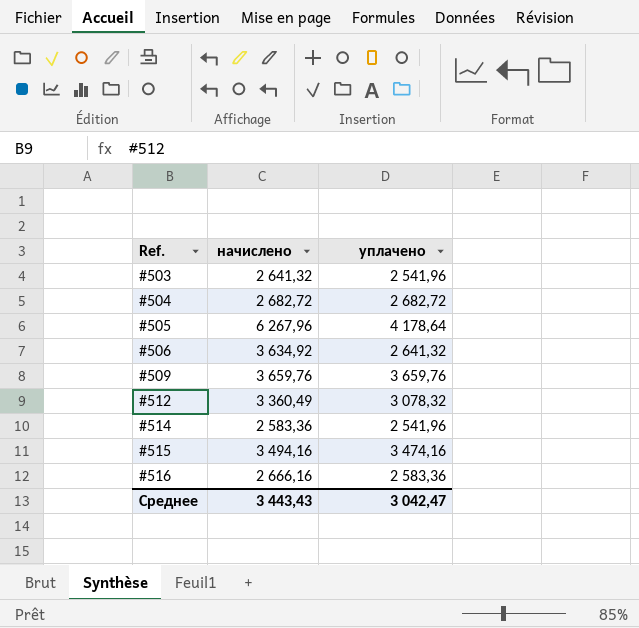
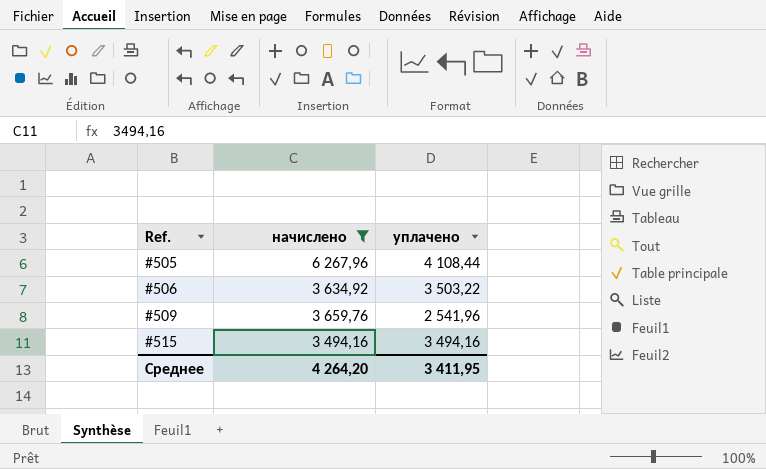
filter: none -> начислено >= 3 494,16
#505 | уплачено: 4 178,64 -> 4 108,44
#506 | уплачено: 2 641,32 -> 3 503,22
#509 | уплачено: 3 659,76 -> 2 541,96
#515 | уплачено: 3 474,16 -> 3 494,16
Среднее | начислено: 3 443,43 -> 4 264,20
Среднее | уплачено: 3 042,47 -> 3 411,95

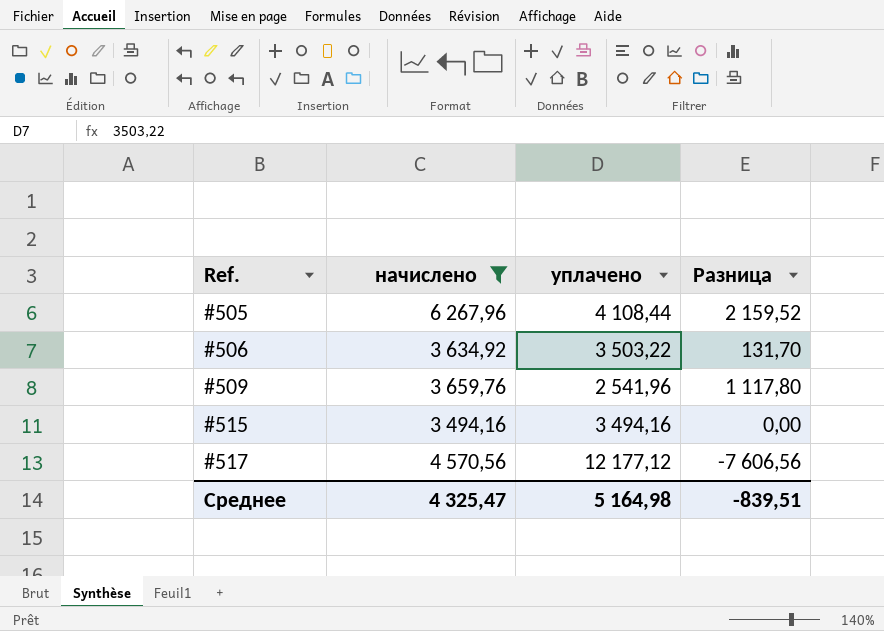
column Разница | formula: none -> [начислено] - [уплачено]
row #517: none -> 4 570,56 | 12 177,12 | -7 606,56
Среднее | начислено: 4 264,20 -> 4 325,47
Среднее | уплачено: 3 411,95 -> 5 164,98

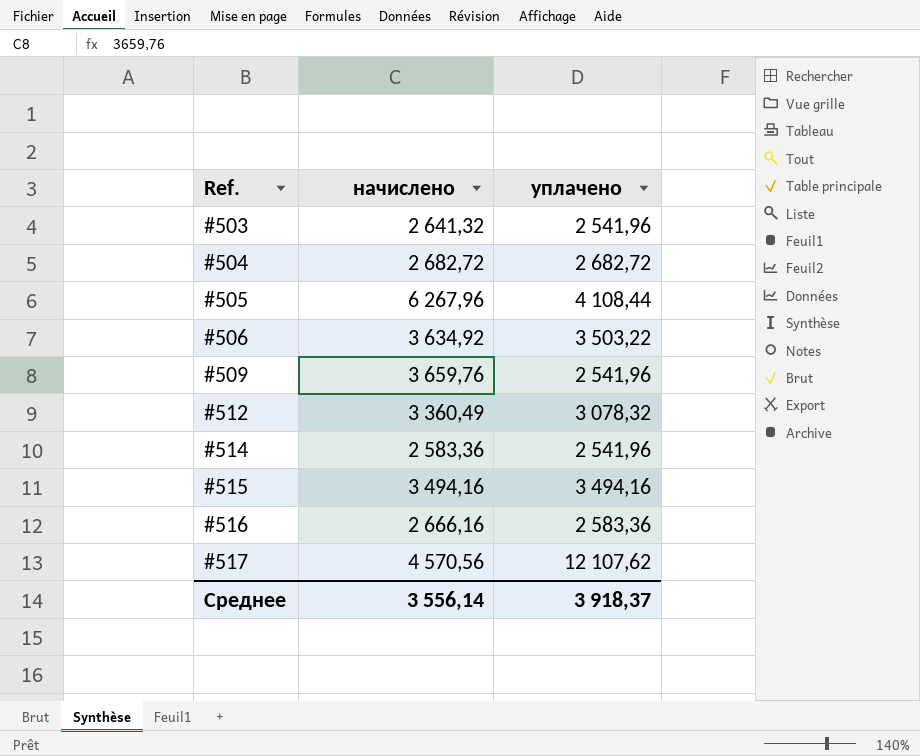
filter: начислено >= 3 494,16 -> none
column Разница | formula: [начислено] - [уплачено] -> none
#517 | уплачено: 12 177,12 -> 12 107,62
Среднее | начислено: 4 325,47 -> 3 556,14
Среднее | уплачено: 5 164,98 -> 3 918,37

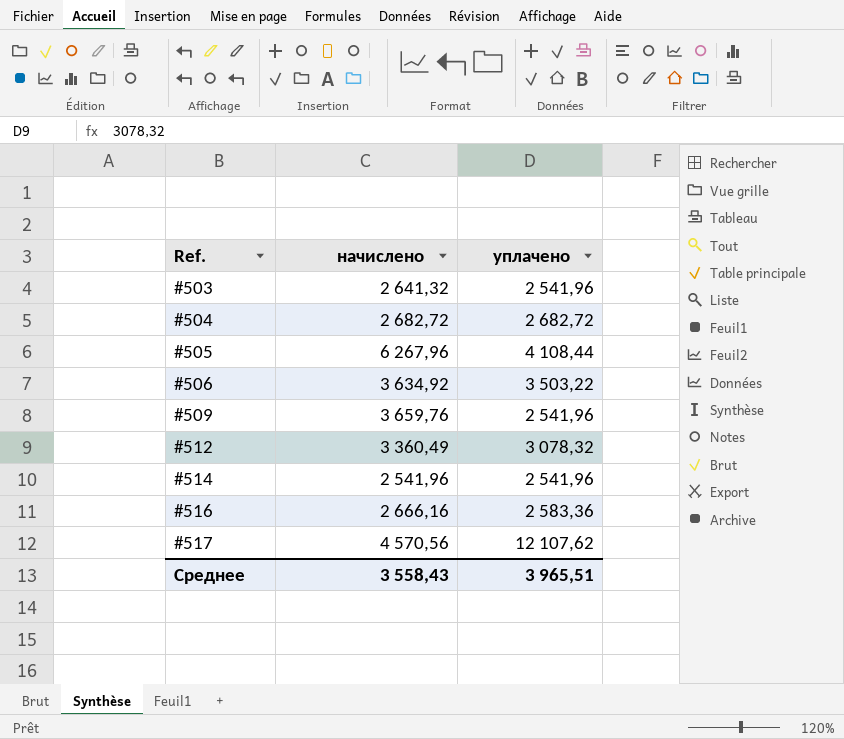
row #515: 3 494,16 | 3 494,16 -> none
#514 | начислено: 2 583,36 -> 2 541,96
Среднее | начислено: 3 556,14 -> 3 558,43
Среднее | уплачено: 3 918,37 -> 3 965,51

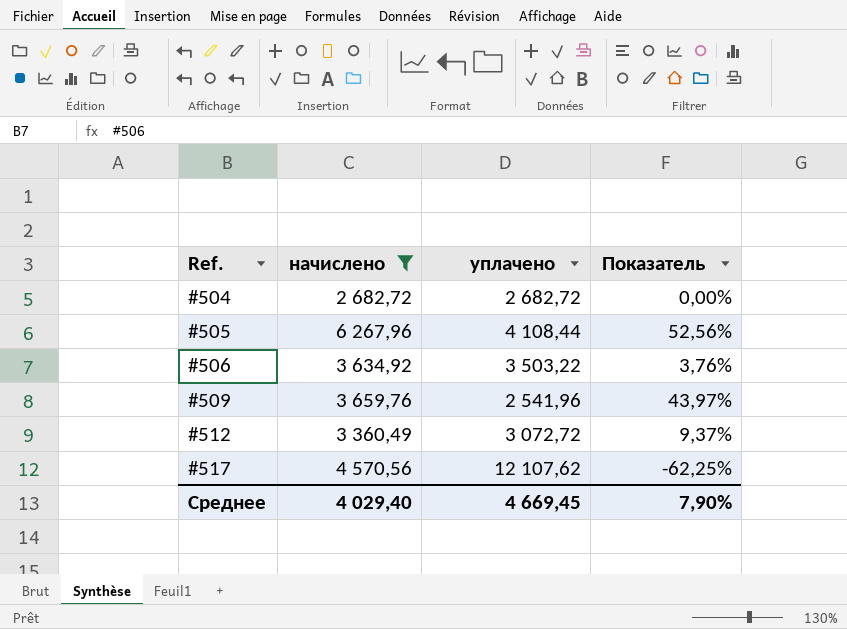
filter: none -> начислено >= 2 682,72
column Показатель | formula: none -> ([начислено] - [уплачено]) / [уплачено]
#512 | уплачено: 3 078,32 -> 3 072,72
Среднее | начислено: 3 558,43 -> 4 029,40
Среднее | уплачено: 3 965,51 -> 4 669,45

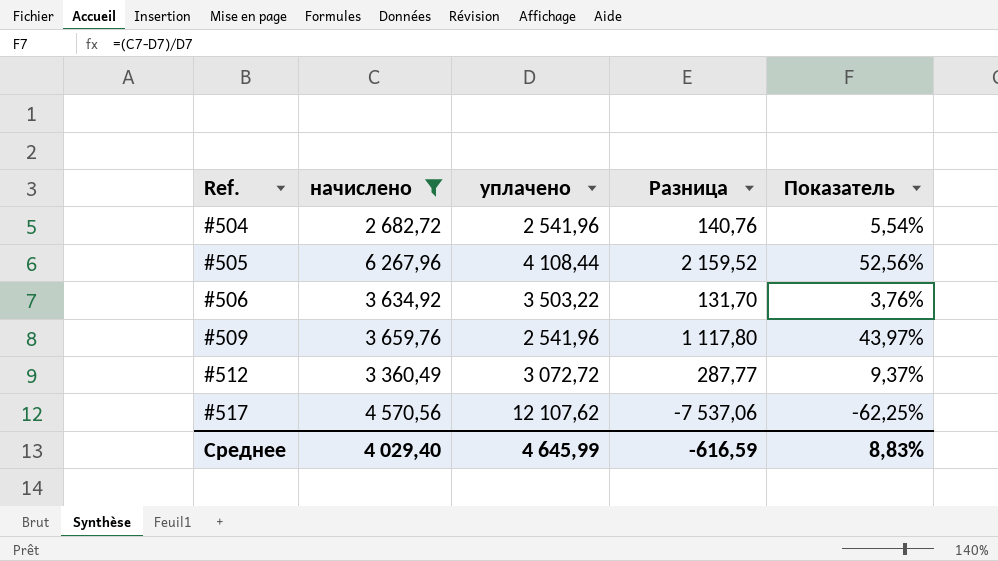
column Разница | formula: none -> [начислено] - [уплачено]
#504 | уплачено: 2 682,72 -> 2 541,96
#504 | Показатель: 0,00% -> 5,54%
Среднее | уплачено: 4 669,45 -> 4 645,99
Среднее | Показатель: 7,90% -> 8,83%

